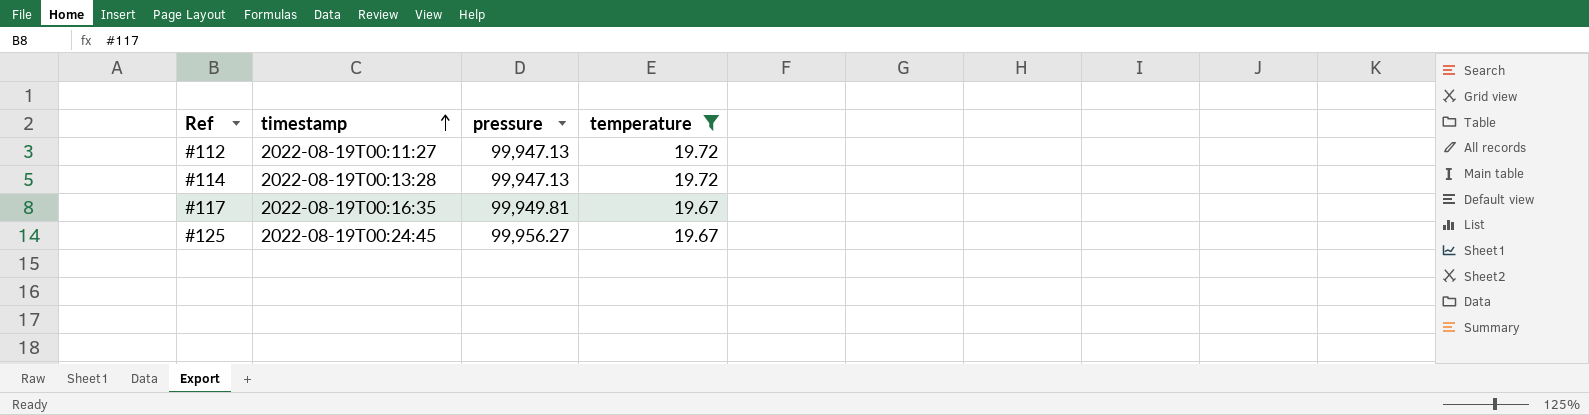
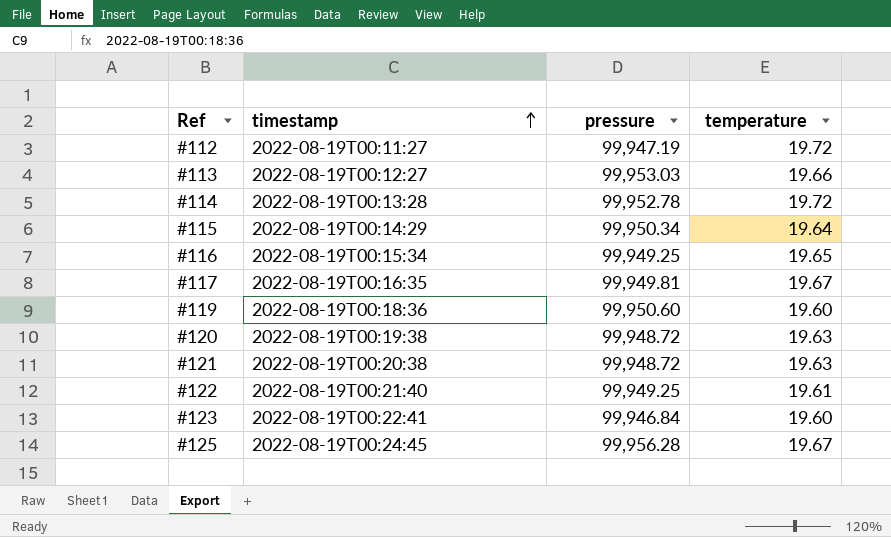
filter: temperature >= 19.67 -> none
#112 | pressure: 99,947.13 -> 99,947.19
#114 | pressure: 99,947.13 -> 99,952.78
#125 | pressure: 99,956.27 -> 99,956.28

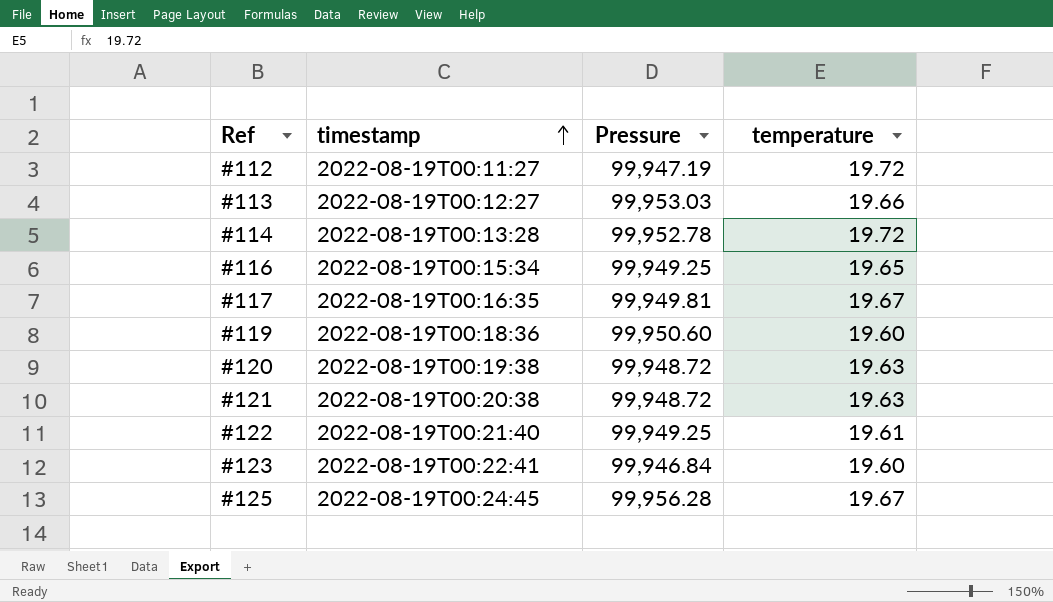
column name: pressure -> Pressure
row #115: 2022-08-19T00:14:29 | 99,950.34 | 19.64 -> none

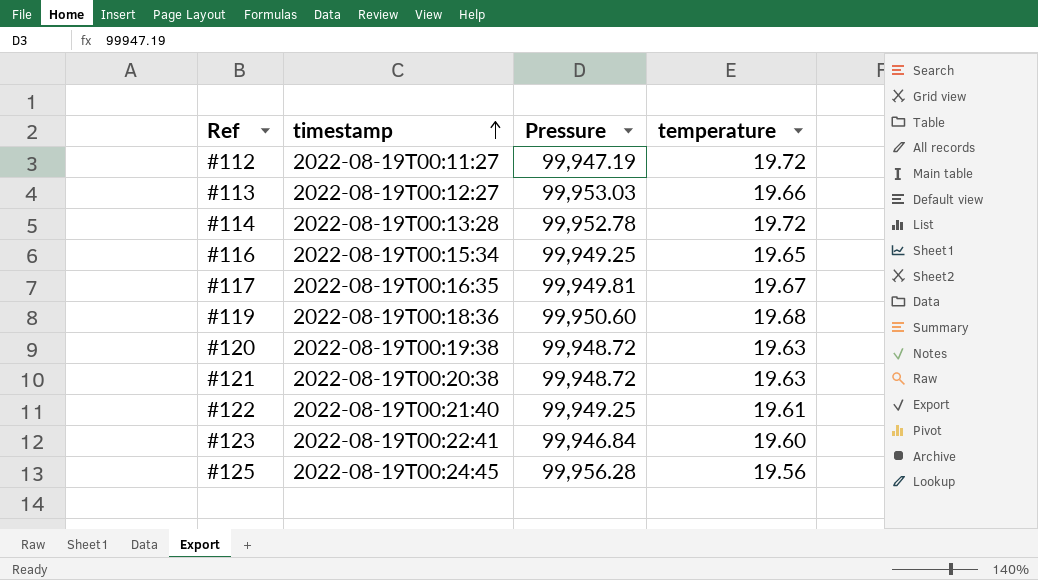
#119 | temperature: 19.60 -> 19.68
#125 | temperature: 19.67 -> 19.56

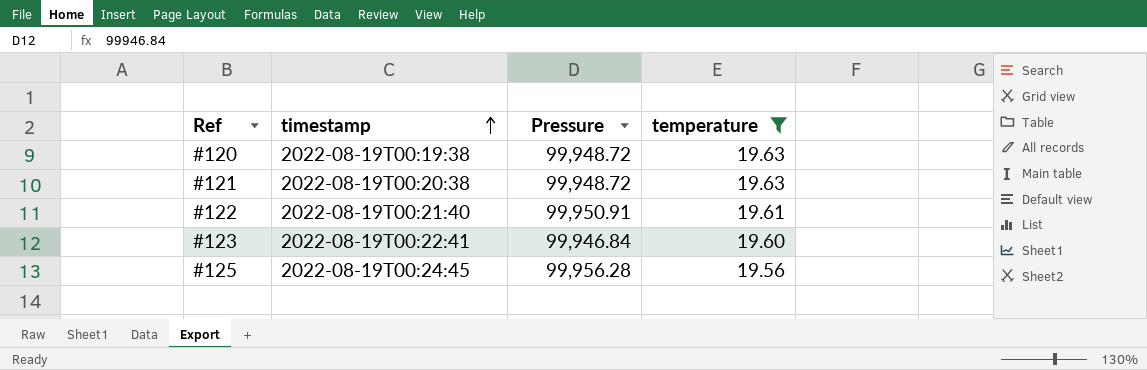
filter: none -> temperature <= 19.63
#122 | Pressure: 99,949.25 -> 99,950.91

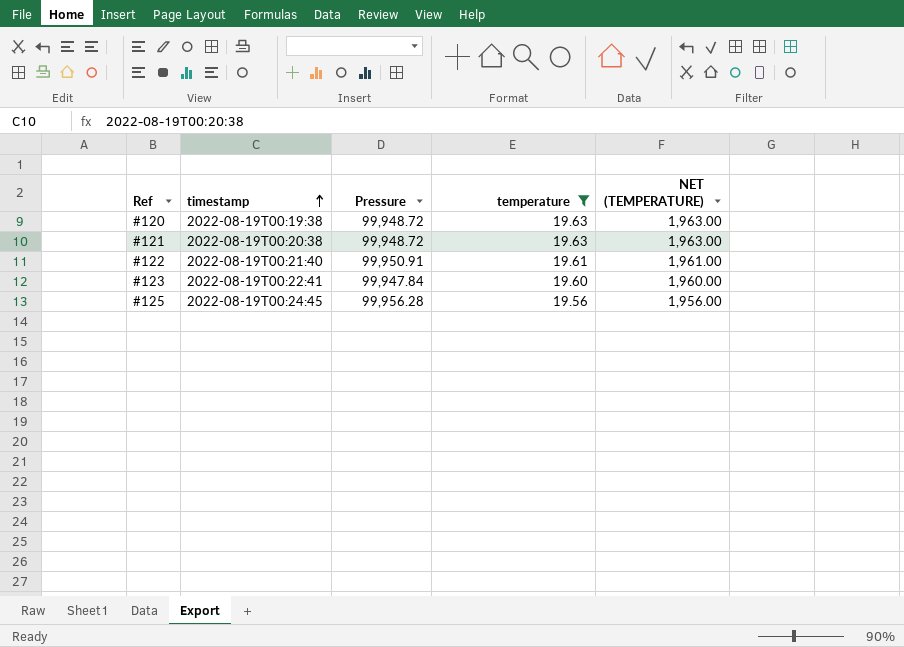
column NET (TEMPERATURE) | formula: none -> [temperature] * 100
#123 | Pressure: 99,946.84 -> 99,947.84

